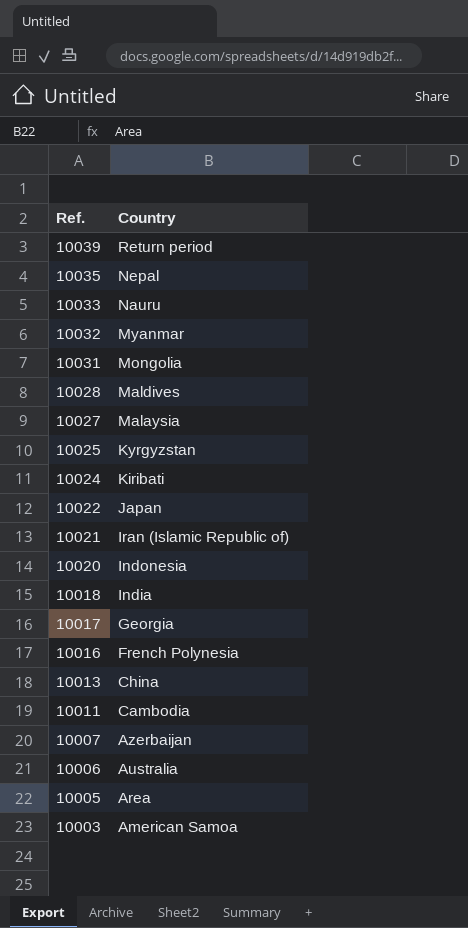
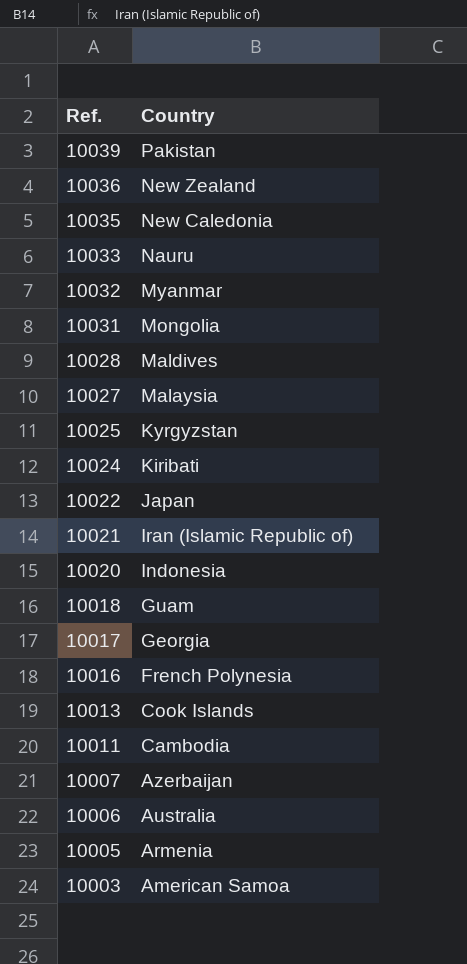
10039 | Country: Return period -> Pakistan
row 10036: none -> New Zealand
10035 | Country: Nepal -> New Caledonia
10018 | Country: India -> Guam
10013 | Country: China -> Cook Islands
10005 | Country: Area -> Armenia

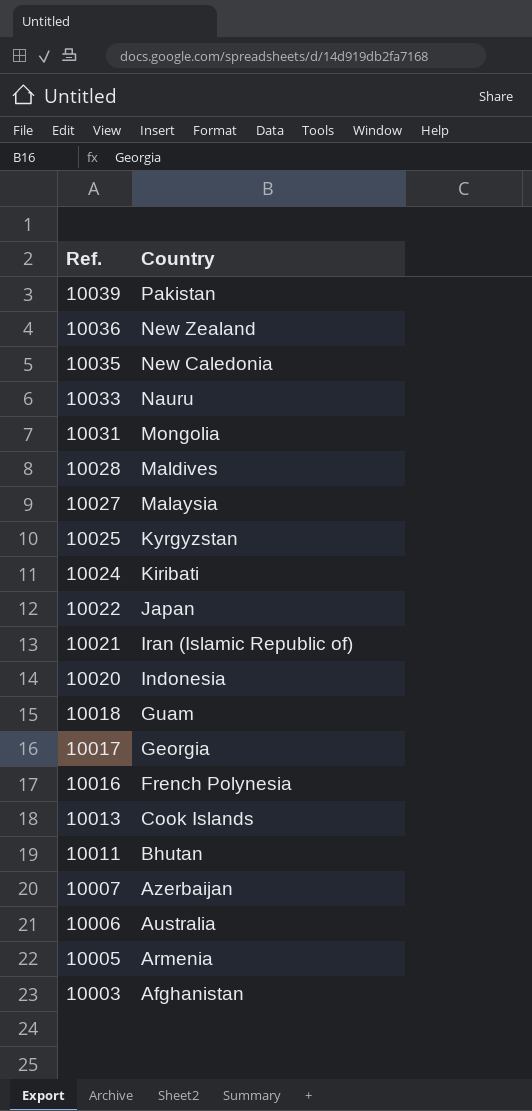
row 10032: Myanmar -> none
10011 | Country: Cambodia -> Bhutan
10003 | Country: American Samoa -> Afghanistan

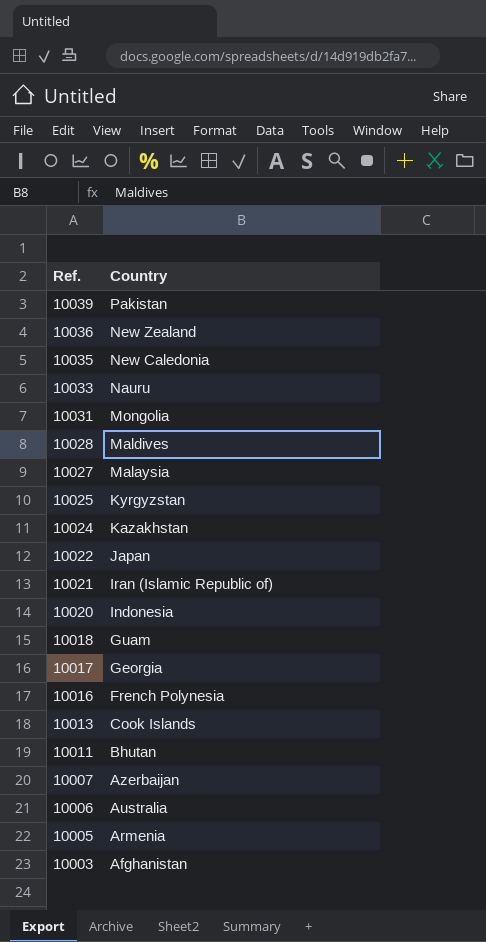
10024 | Country: Kiribati -> Kazakhstan

